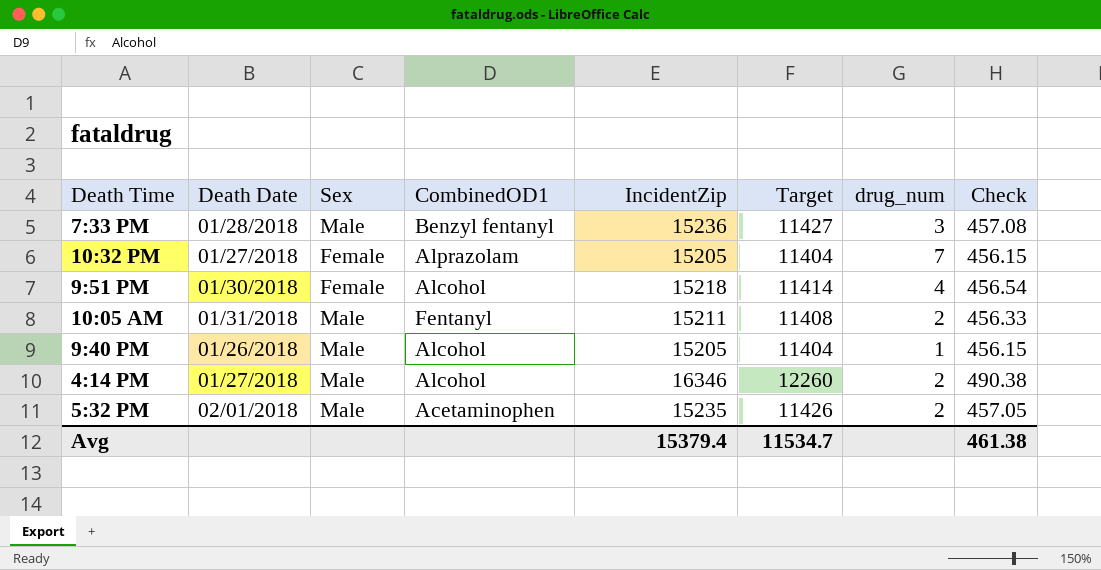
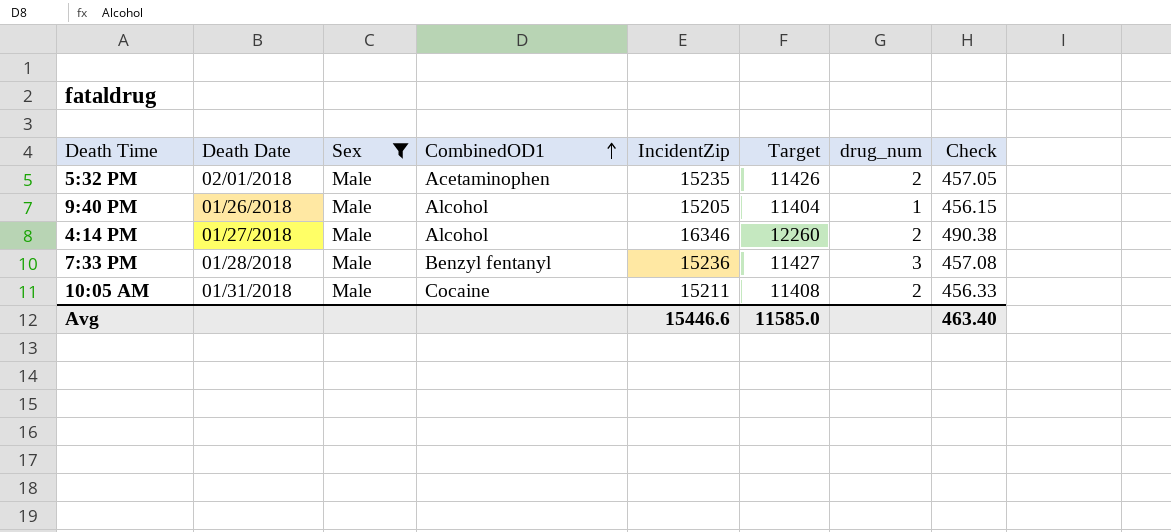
filter: none -> Sex = Male
row order: none -> CombinedOD1 ascending
10:05 AM | CombinedOD1: Fentanyl -> Cocaine
Avg | IncidentZip: 15379.4 -> 15446.6
Avg | Target: 11534.7 -> 11585.0
Avg | Check: 461.38 -> 463.40

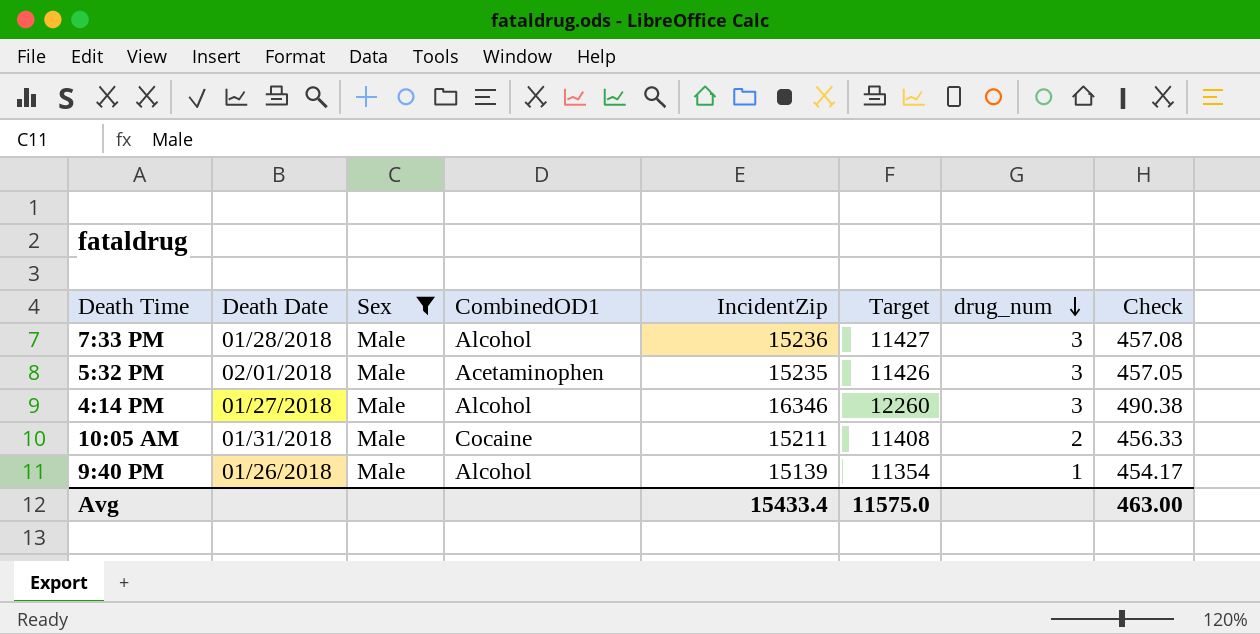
row order: CombinedOD1 ascending -> drug_num descending
7:33 PM | CombinedOD1: Benzyl fentanyl -> Alcohol
5:32 PM | drug_num: 2 -> 3
4:14 PM | drug_num: 2 -> 3
9:40 PM | IncidentZip: 15205 -> 15139
9:40 PM | Target: 11404 -> 11354
9:40 PM | Check: 456.15 -> 454.17
Avg | IncidentZip: 15446.6 -> 15433.4
Avg | Target: 11585.0 -> 11575.0
Avg | Check: 463.40 -> 463.00

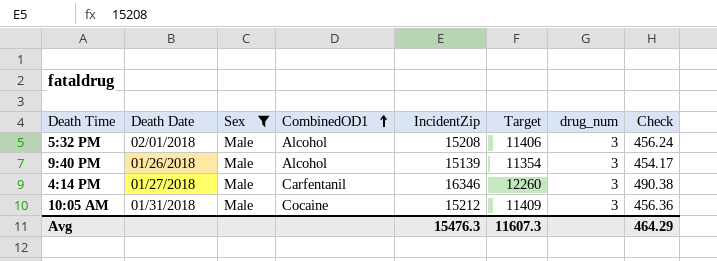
row order: drug_num descending -> CombinedOD1 ascending
row 7:33 PM: 01/28/2018 | Male | Alcohol | 15236 | 11427 | 3 | 457.08 -> none
5:32 PM | CombinedOD1: Acetaminophen -> Alcohol
5:32 PM | IncidentZip: 15235 -> 15208
5:32 PM | Target: 11426 -> 11406
5:32 PM | Check: 457.05 -> 456.24
9:40 PM | drug_num: 1 -> 3
4:14 PM | CombinedOD1: Alcohol -> Carfentanil
10:05 AM | IncidentZip: 15211 -> 15212
10:05 AM | Target: 11408 -> 11409
10:05 AM | drug_num: 2 -> 3
10:05 AM | Check: 456.33 -> 456.36
Avg | IncidentZip: 15433.4 -> 15476.3
Avg | Target: 11575.0 -> 11607.3
Avg | Check: 463.00 -> 464.29

